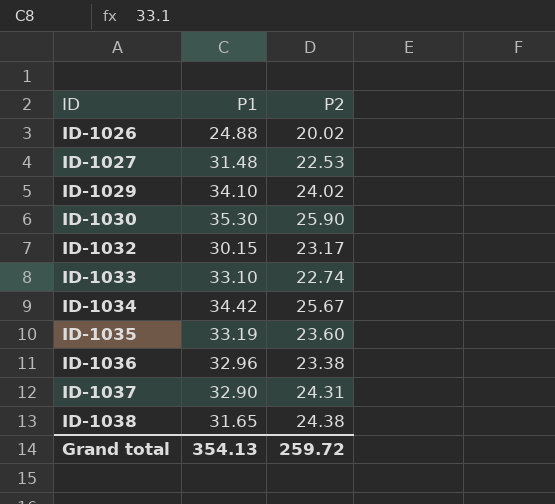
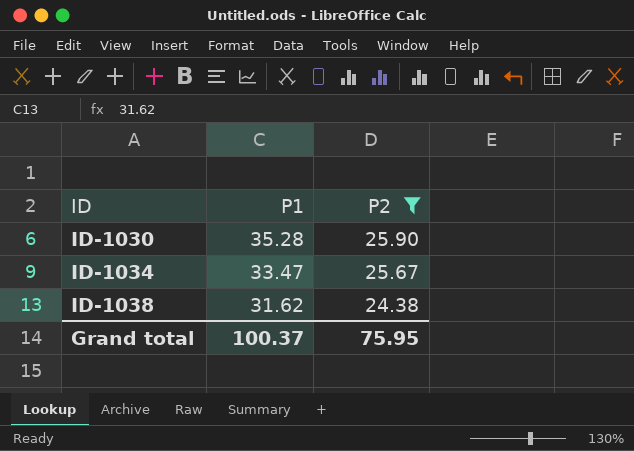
filter: none -> P2 >= 24.38
ID-1030 | P1: 35.30 -> 35.28
ID-1034 | P1: 34.42 -> 33.47
ID-1038 | P1: 31.65 -> 31.62
Grand total | P1: 354.13 -> 100.37
Grand total | P2: 259.72 -> 75.95

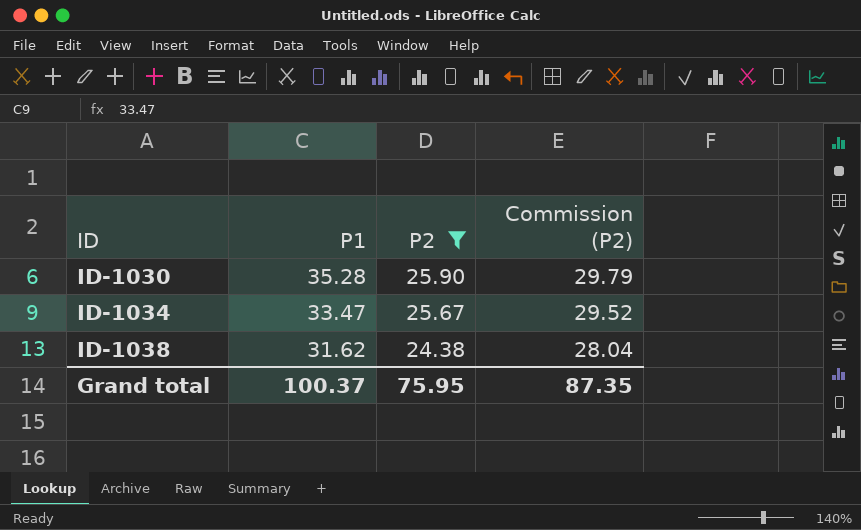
column Commission (P2) | formula: none -> [P2] * 1.15

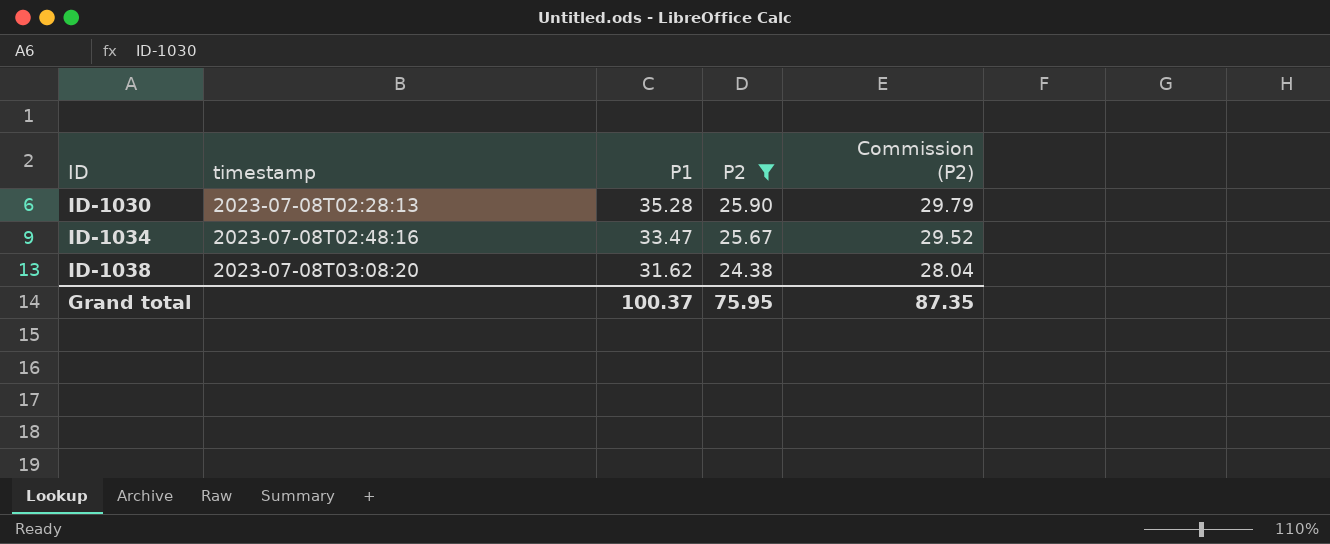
column timestamp | position: none -> 2

